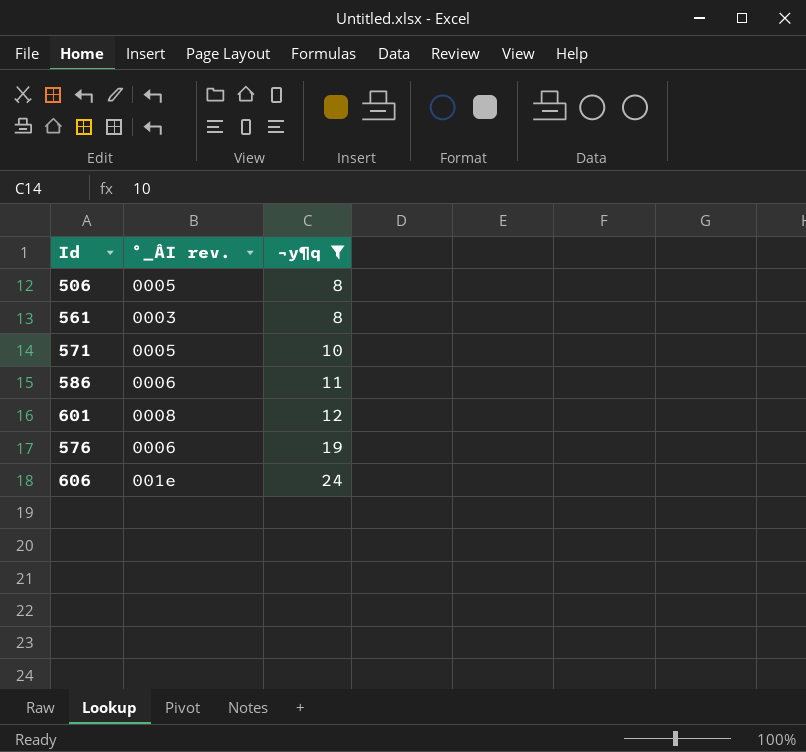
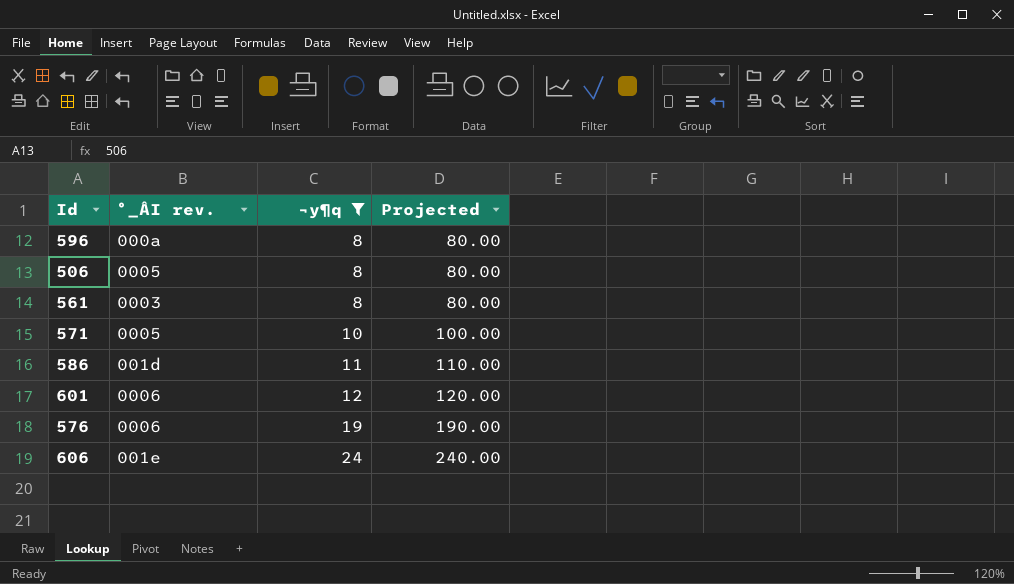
column Projected | formula: none -> [¬y¶q] * 10
row 596: none -> 000a | 8 | 80.00
586 | °_ÂI rev.: 0006 -> 001d
601 | °_ÂI rev.: 0008 -> 0006

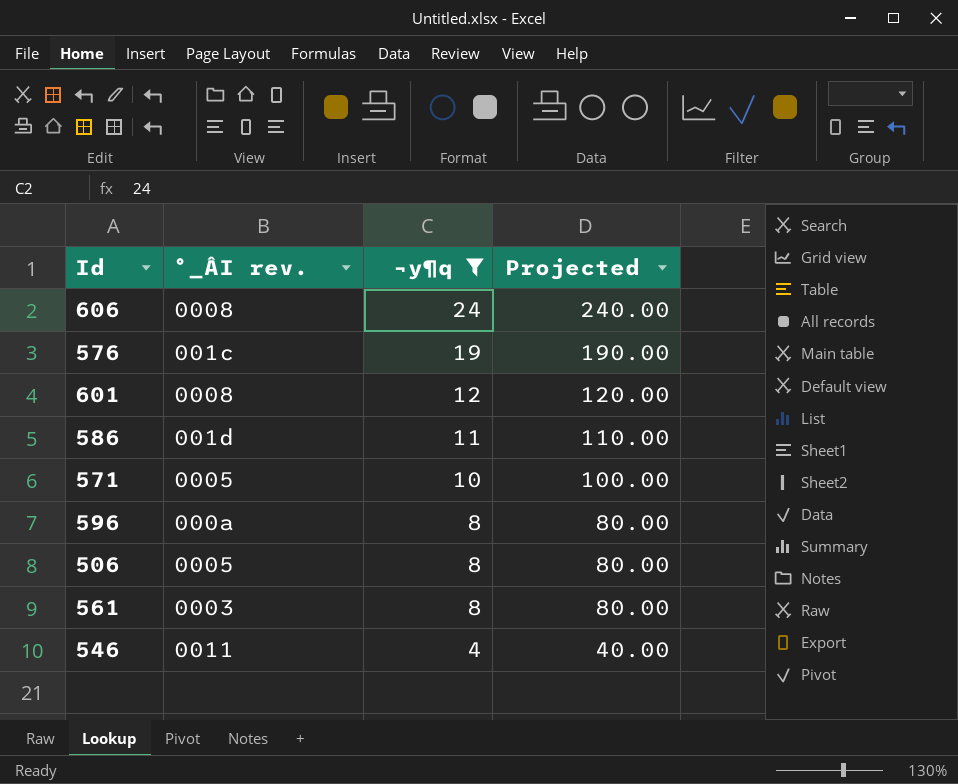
row order: ¬y¶q ascending -> ¬y¶q descending
606 | °_ÂI rev.: 001e -> 0008
576 | °_ÂI rev.: 0006 -> 001c
601 | °_ÂI rev.: 0006 -> 0008
row 546: none -> 0011 | 4 | 40.00

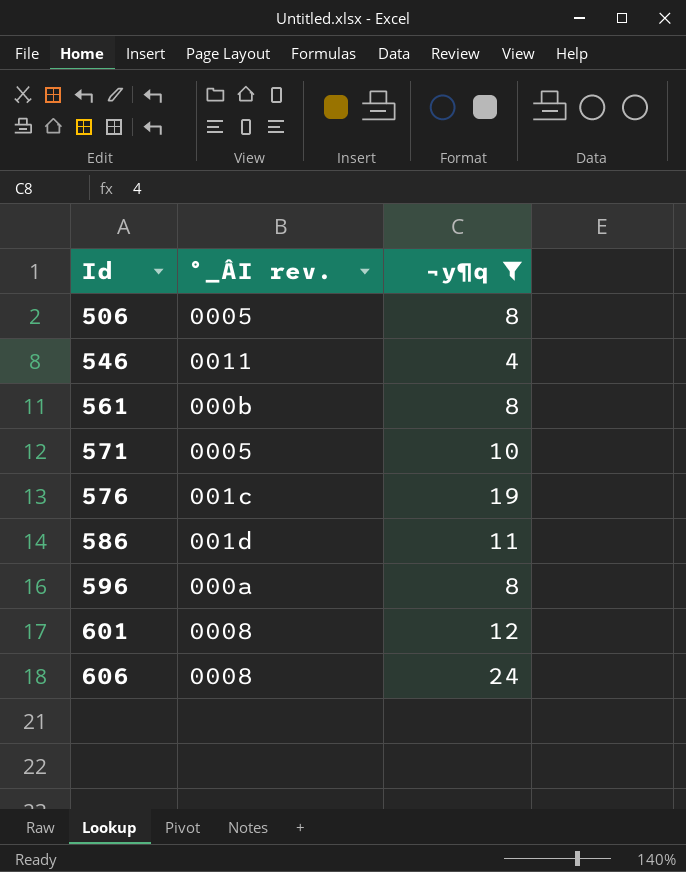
row order: ¬y¶q descending -> Id ascending
column Projected | formula: [¬y¶q] * 10 -> none
561 | °_ÂI rev.: 0003 -> 000b

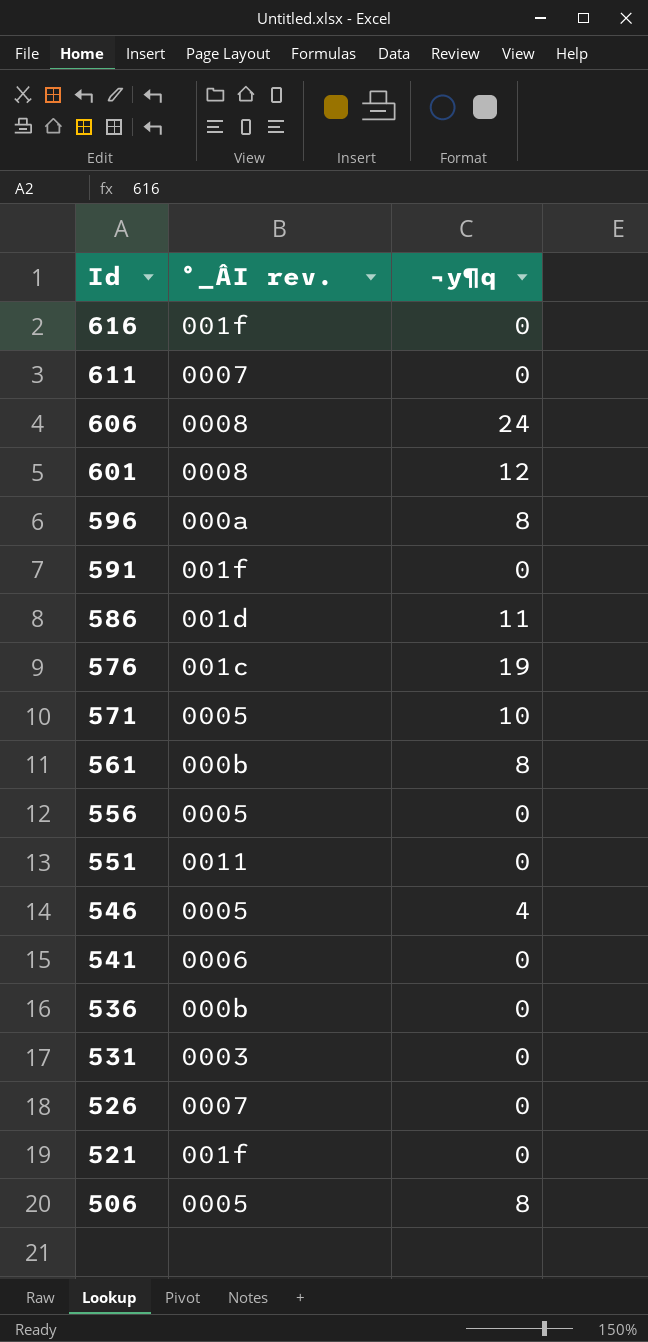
filter: ¬y¶q != 0 -> none
row order: Id ascending -> Id descending
546 | °_ÂI rev.: 0011 -> 0005

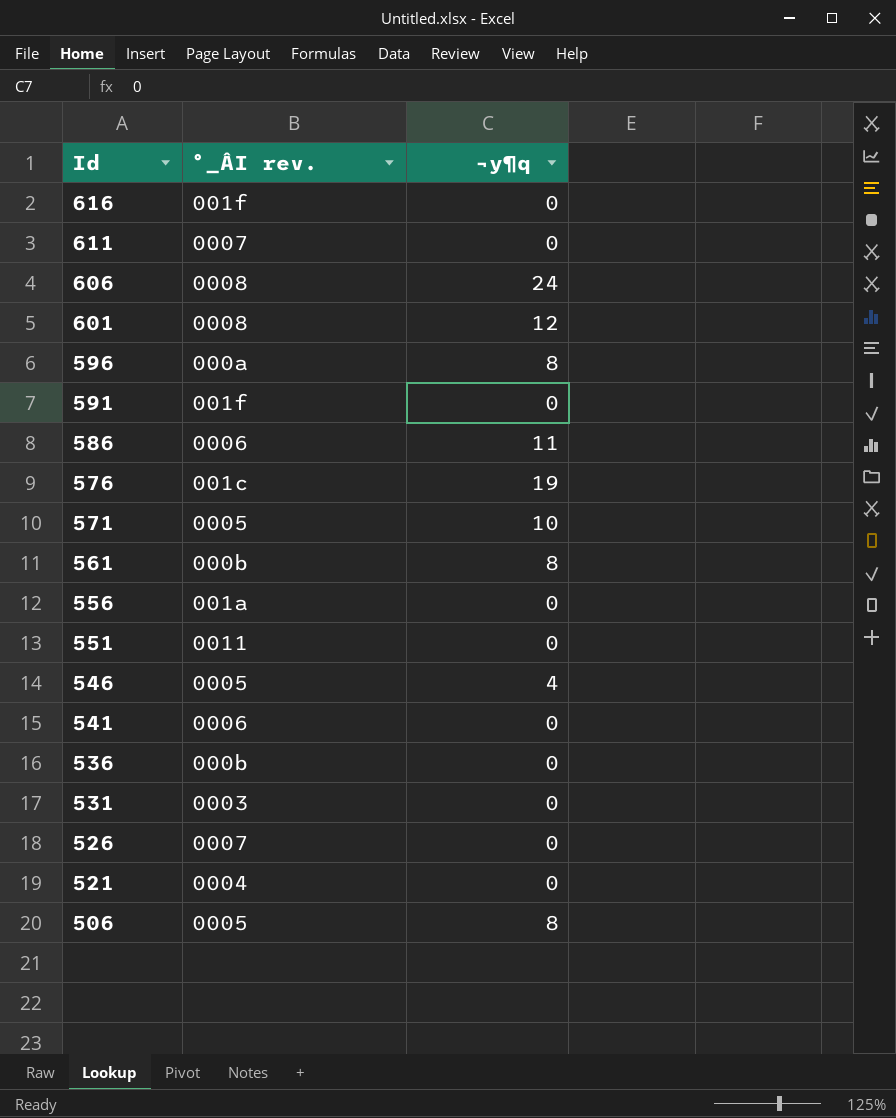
586 | °_ÂI rev.: 001d -> 0006
556 | °_ÂI rev.: 0005 -> 001a
521 | °_ÂI rev.: 001f -> 0004

